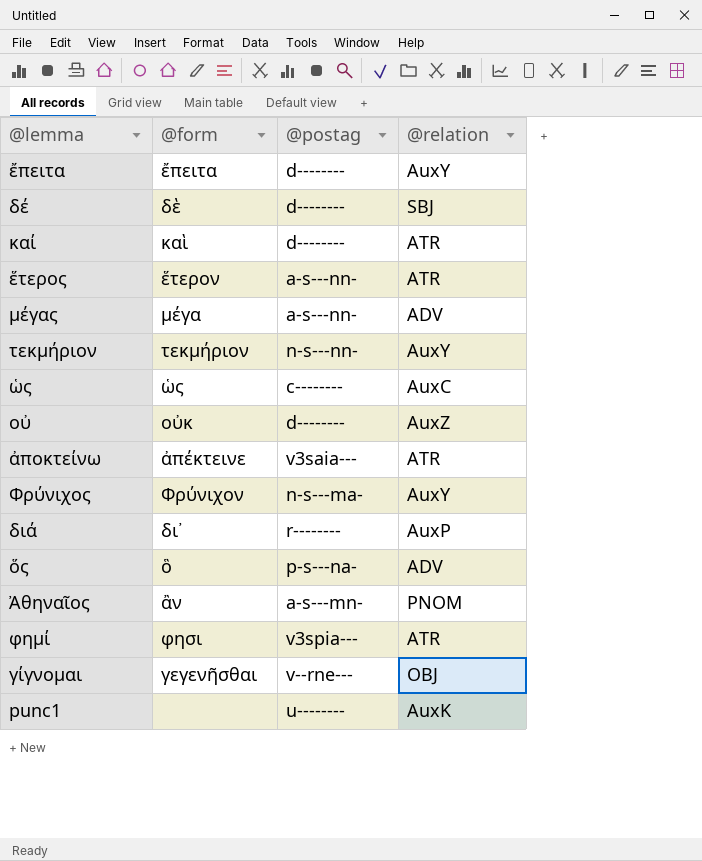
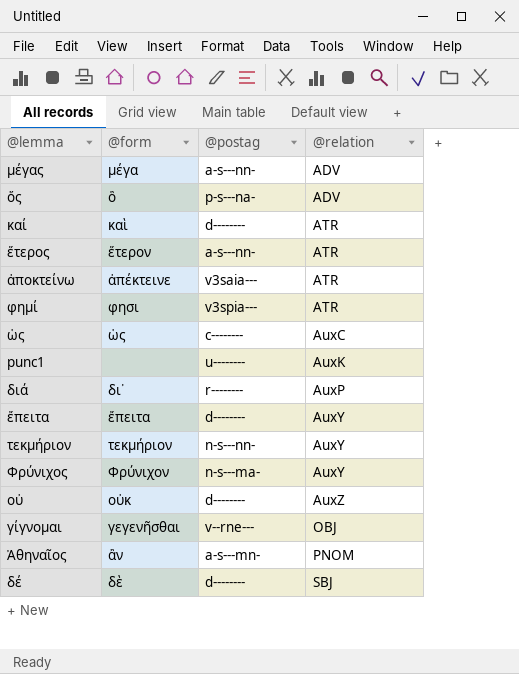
row order: none -> @relation ascending

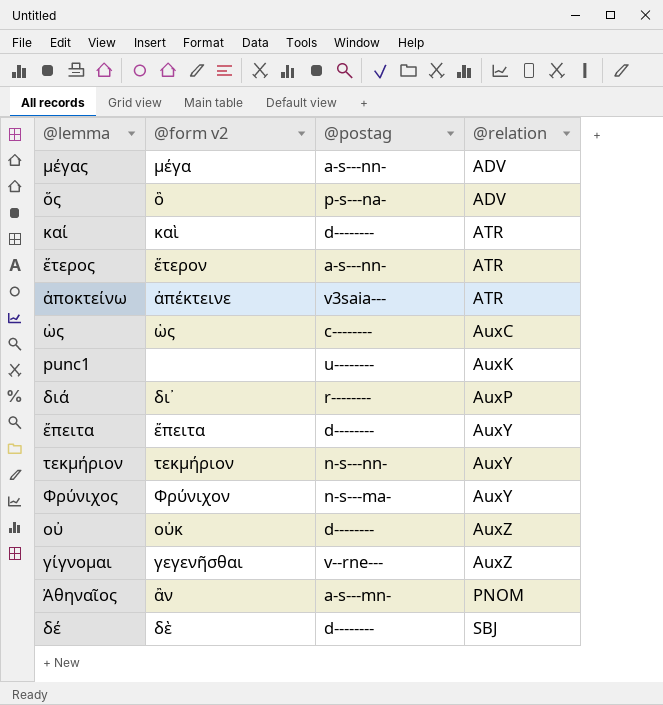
column name: @form -> @form v2
row φημί: φησι | v3spia--- | ATR -> none
γίγνομαι | @relation: OBJ -> AuxZ

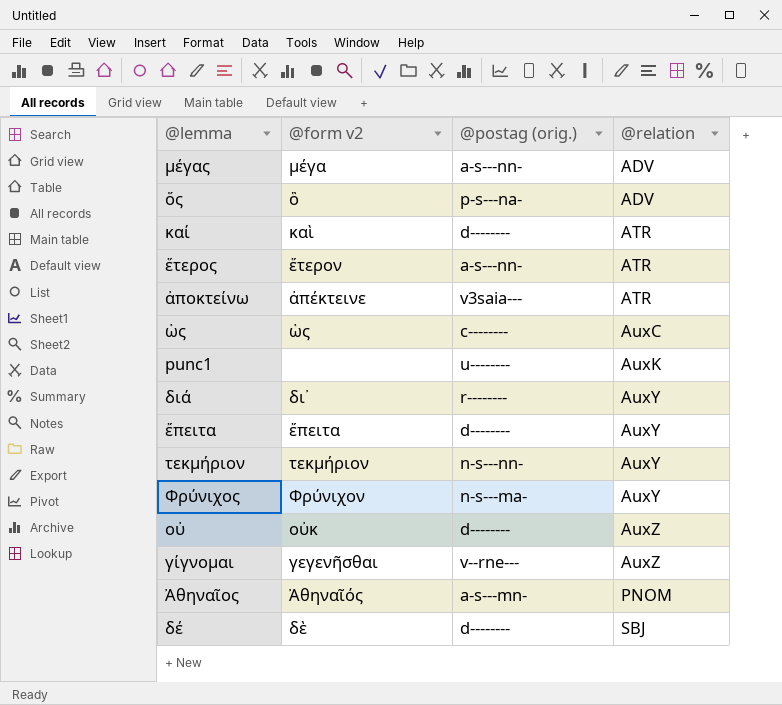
column name: @postag -> @postag (orig.)
διά | @relation: AuxP -> AuxY
Ἀθηναῖος | @form v2: ἂν -> Ἀθηναῖός

